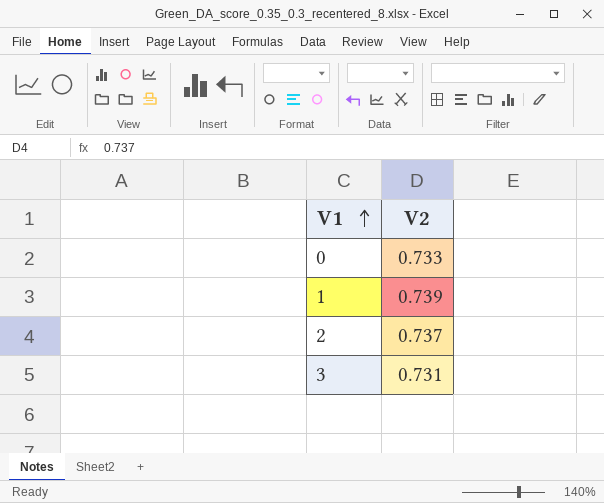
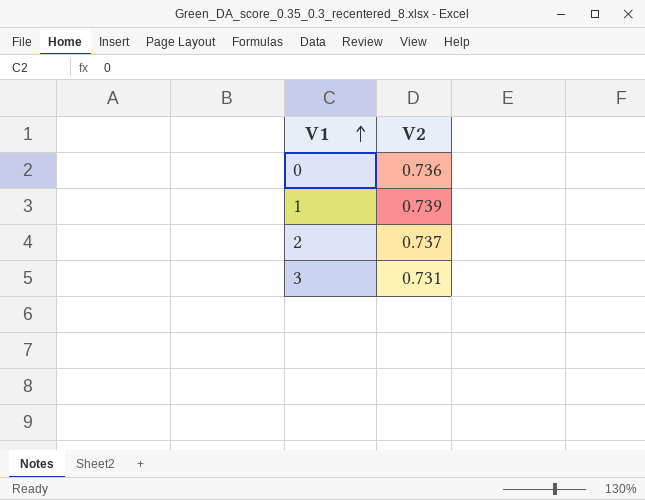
0 | V2: 0.733 -> 0.736

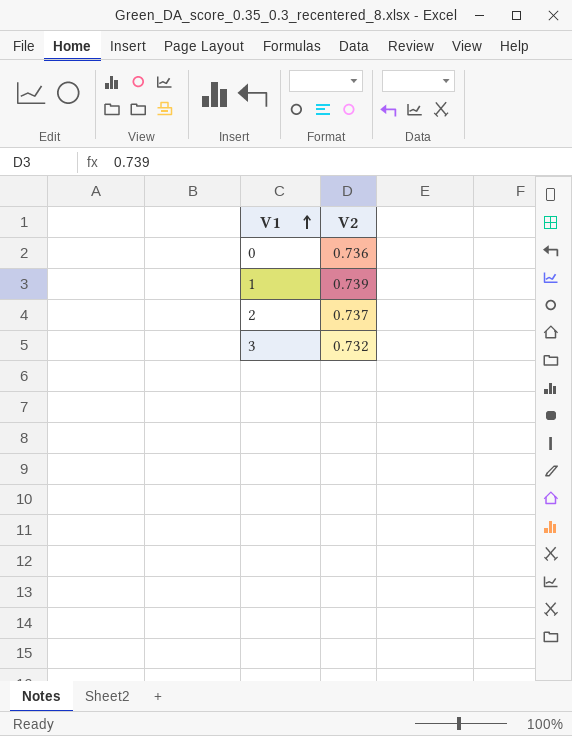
3 | V2: 0.731 -> 0.732

